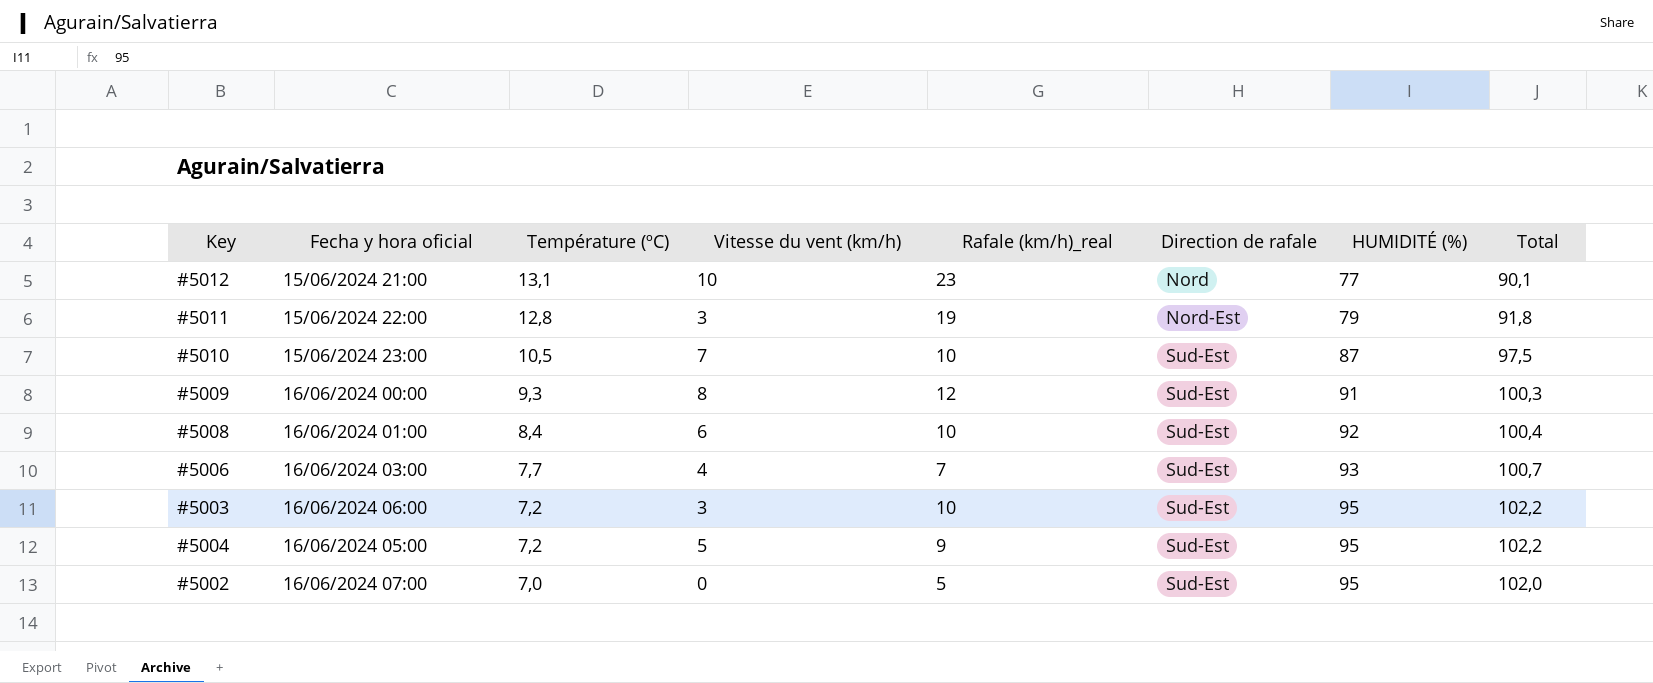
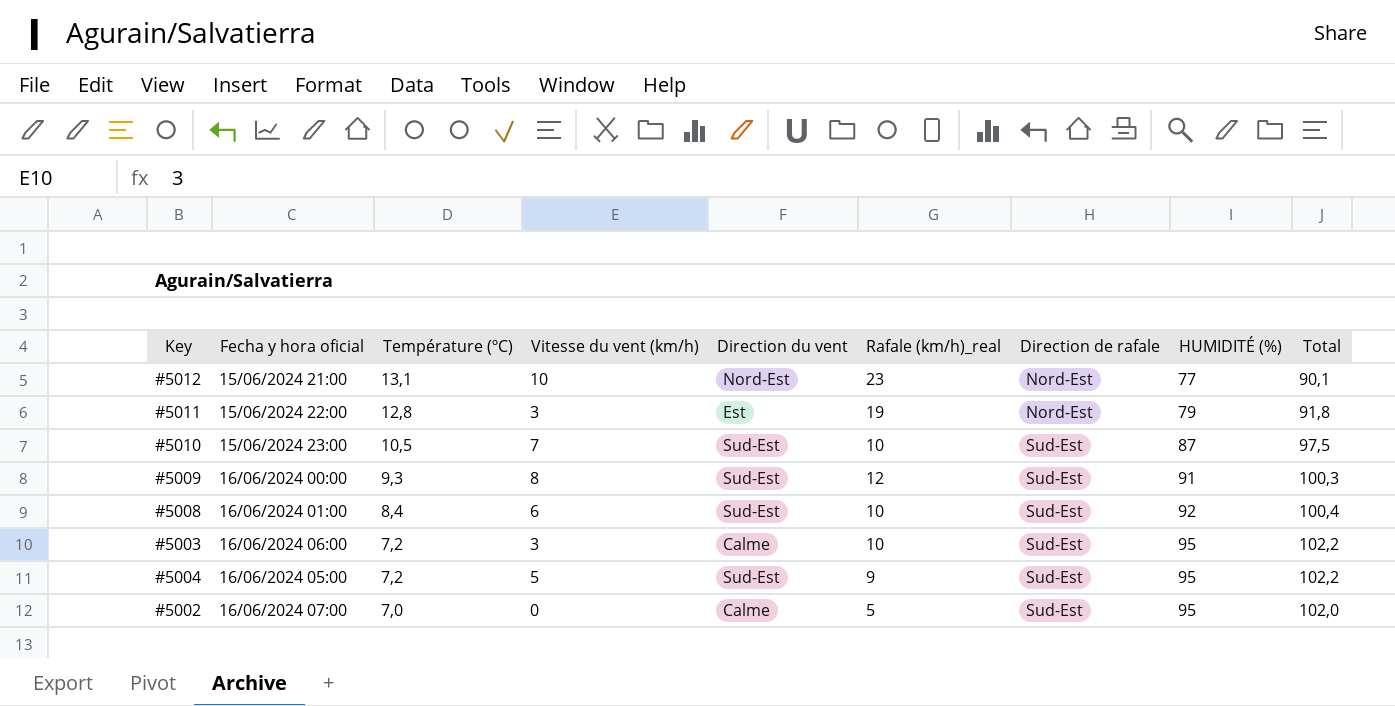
column Direction du vent | position: none -> 5
row #5006: 16/06/2024 03:00 | 7,7 | 4 | 7 | Sud-Est | 93 | 100,7 -> none
#5012 | Direction de rafale: Nord -> Nord-Est

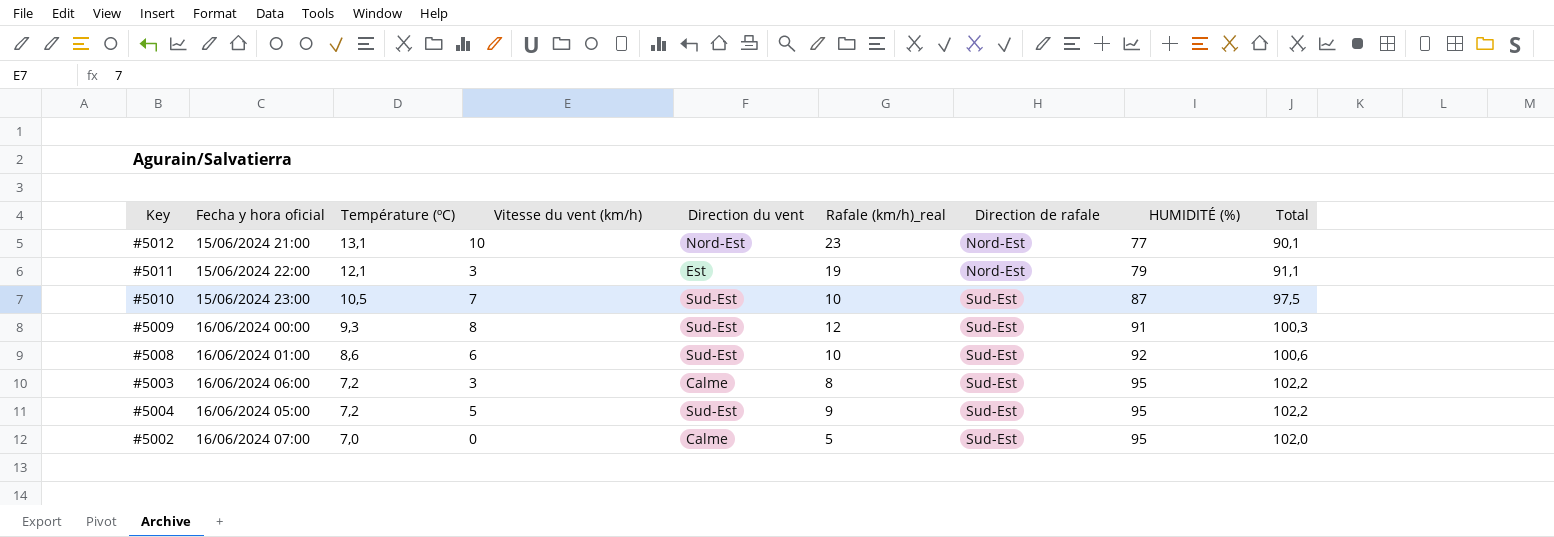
#5011 | Température (ºC): 12,8 -> 12,1
#5011 | Total: 91,8 -> 91,1
#5008 | Température (ºC): 8,4 -> 8,6
#5008 | Total: 100,4 -> 100,6
#5003 | Rafale (km/h)_real: 10 -> 8

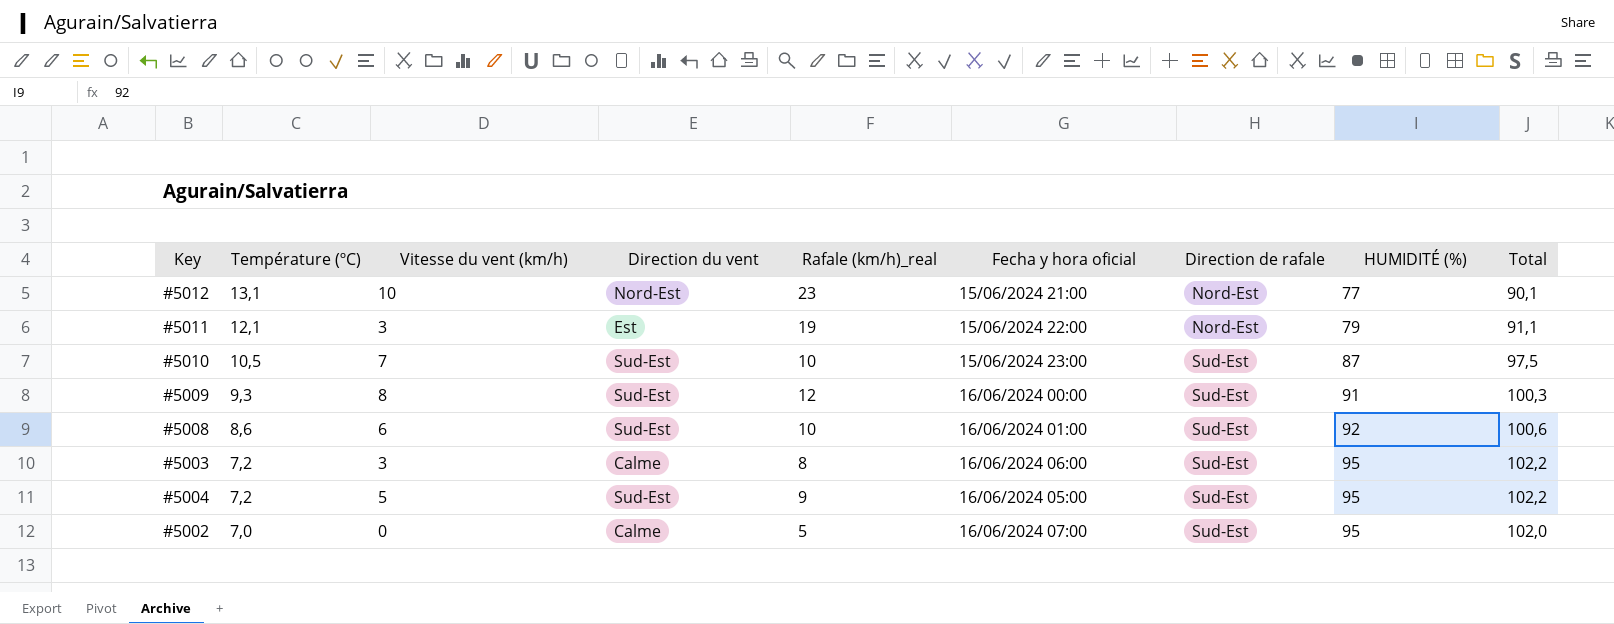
column Fecha y hora oficial | position: 2 -> 6

